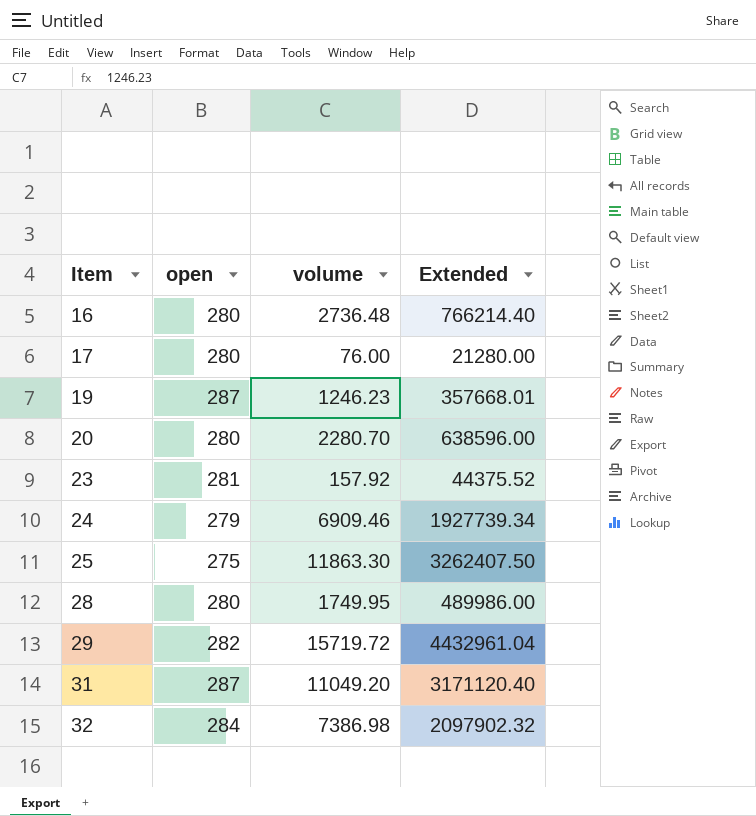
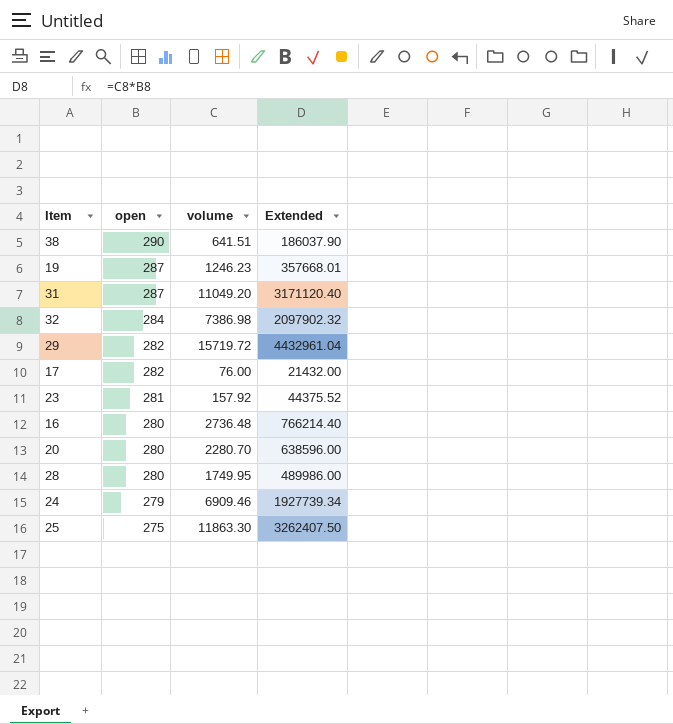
row order: Item ascending -> open descending
row 38: none -> 290 | 641.51 | 186037.90
17 | open: 280 -> 282
17 | Extended: 21280.00 -> 21432.00

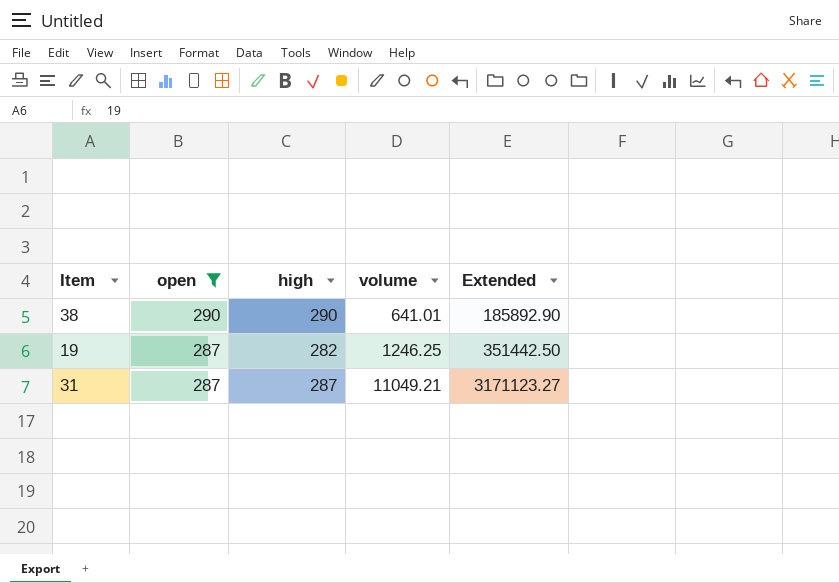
filter: none -> open >= 287
column high | position: none -> 3
column Extended | formula: [open] * [volume] -> [high] * [volume]
38 | volume: 641.51 -> 641.01
19 | volume: 1246.23 -> 1246.25
31 | volume: 11049.20 -> 11049.21

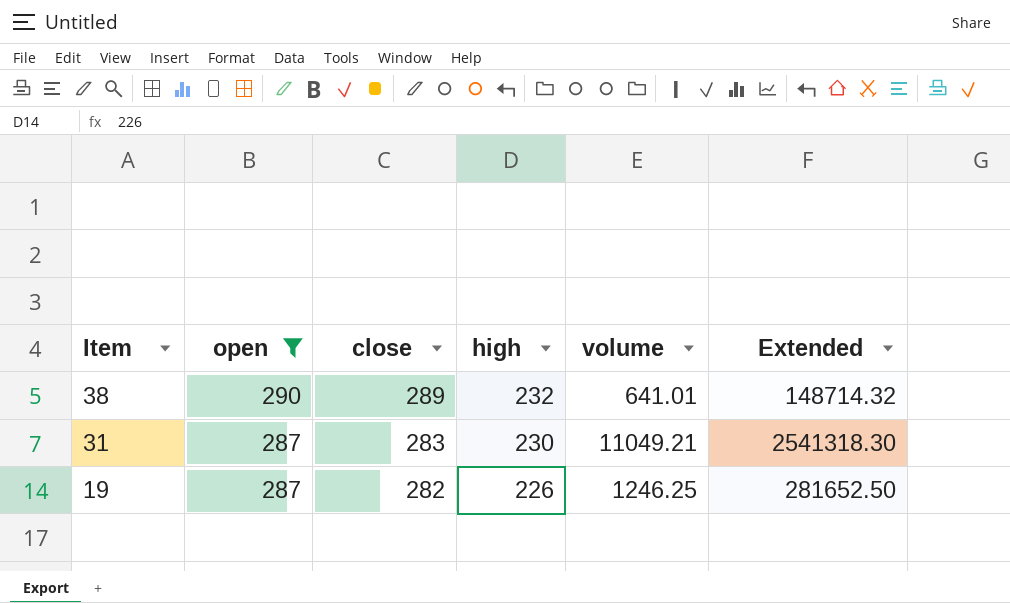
row order: open descending -> Item descending
column close | position: none -> 3
38 | high: 290 -> 232
38 | Extended: 185892.90 -> 148714.32
31 | high: 287 -> 230
31 | Extended: 3171123.27 -> 2541318.30
19 | high: 282 -> 226
19 | Extended: 351442.50 -> 281652.50

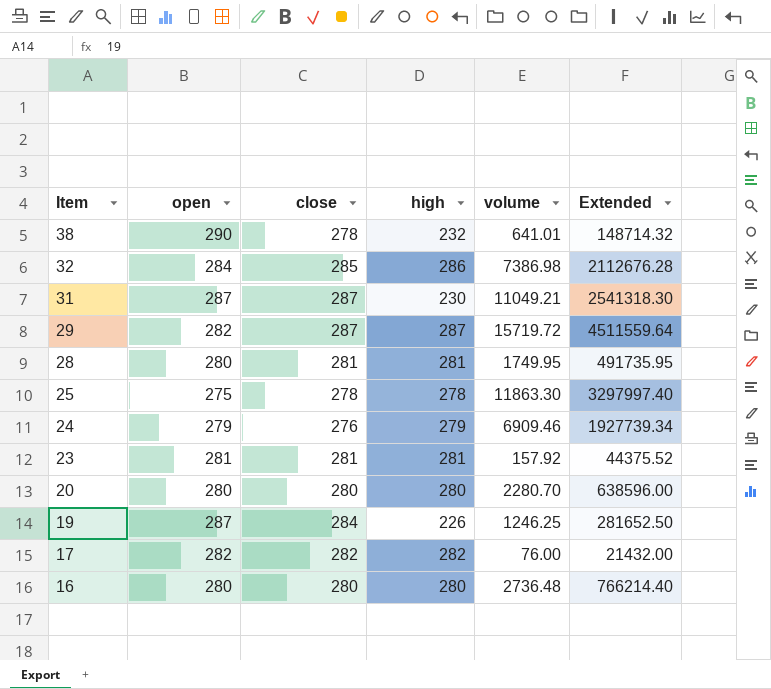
filter: open >= 287 -> none
38 | close: 289 -> 278
31 | close: 283 -> 287
19 | close: 282 -> 284

